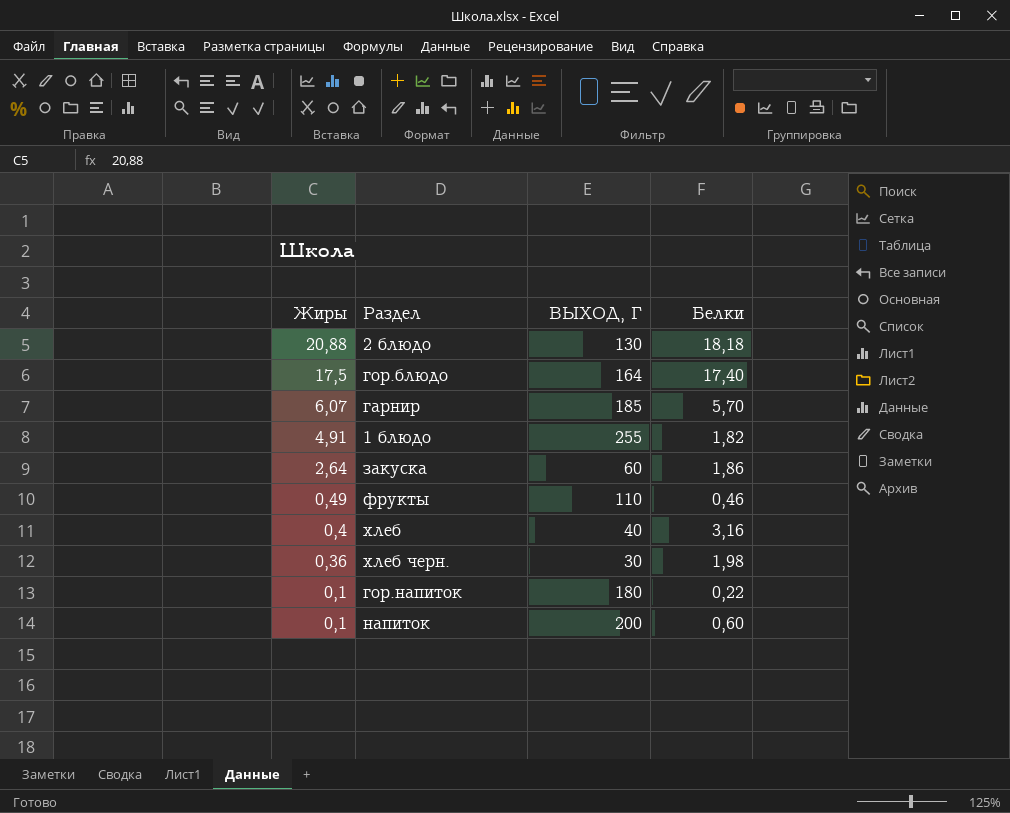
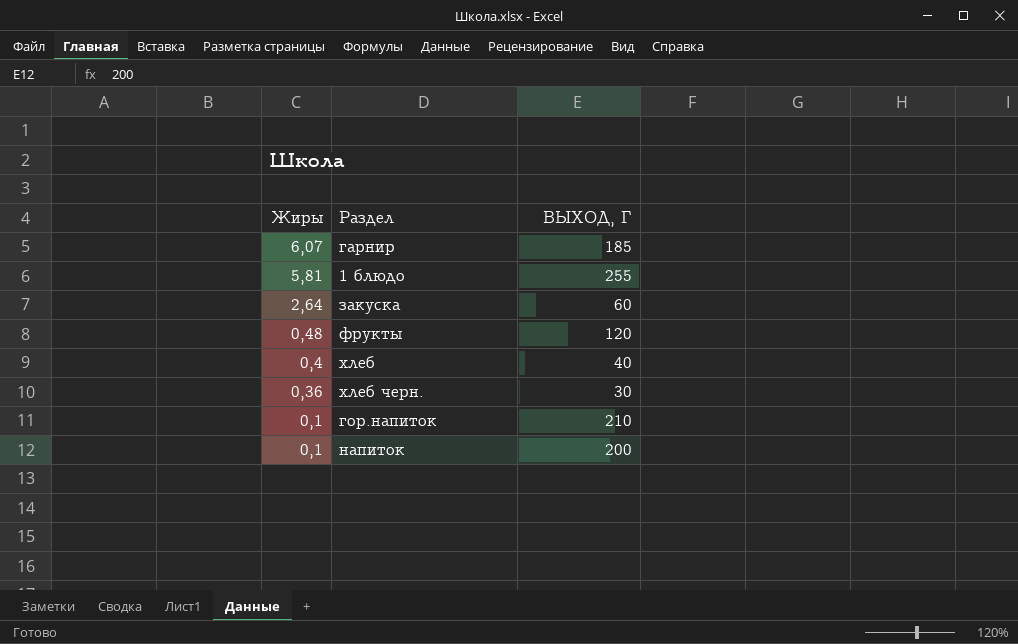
column Белки | position: 4 -> none
row 2 блюдо: 20,88 | 130 | 18,18 -> none
row гор.блюдо: 17,5 | 164 | 17,40 -> none
1 блюдо | Жиры: 4,91 -> 5,81
фрукты | Жиры: 0,49 -> 0,48
фрукты | ВЫХОД, Г: 110 -> 120
гор.напиток | ВЫХОД, Г: 180 -> 210

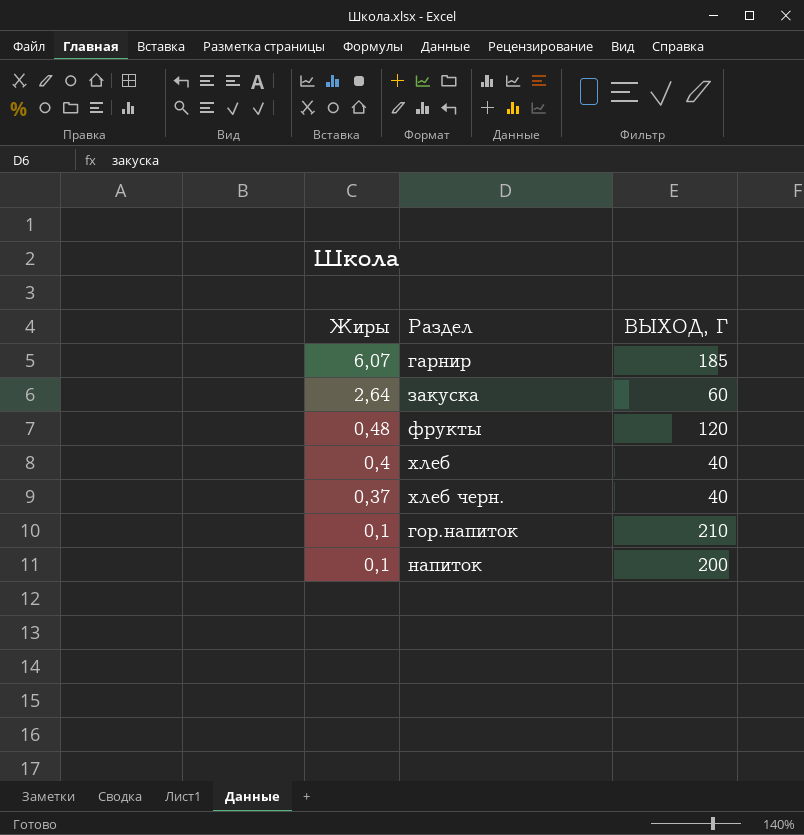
row 1 блюдо: 5,81 | 255 -> none
хлеб черн. | Жиры: 0,36 -> 0,37
хлеб черн. | ВЫХОД, Г: 30 -> 40

